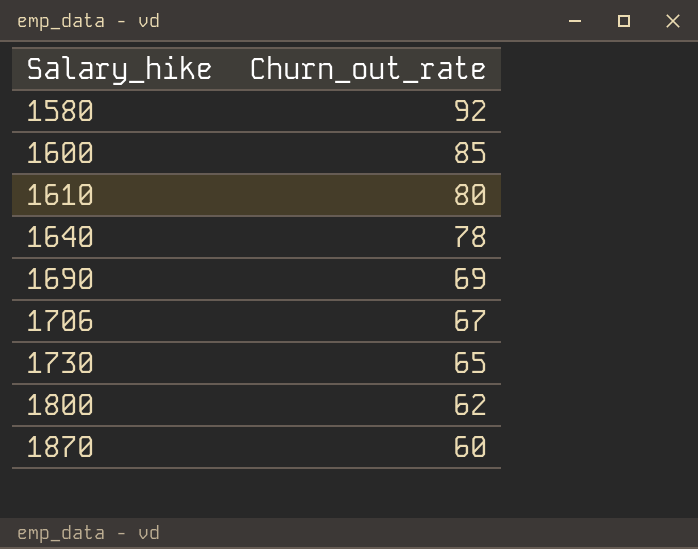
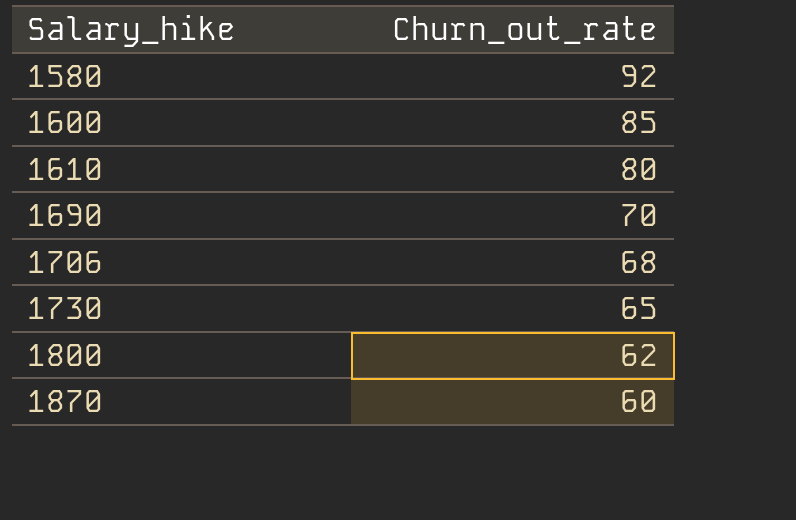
row 1640: 78 -> none
1690 | Churn_out_rate: 69 -> 70
1706 | Churn_out_rate: 67 -> 68

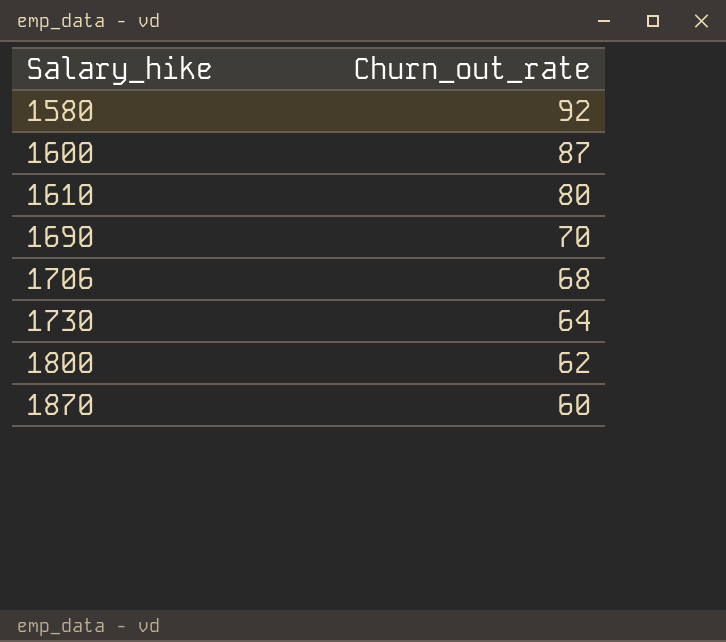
1600 | Churn_out_rate: 85 -> 87
1730 | Churn_out_rate: 65 -> 64

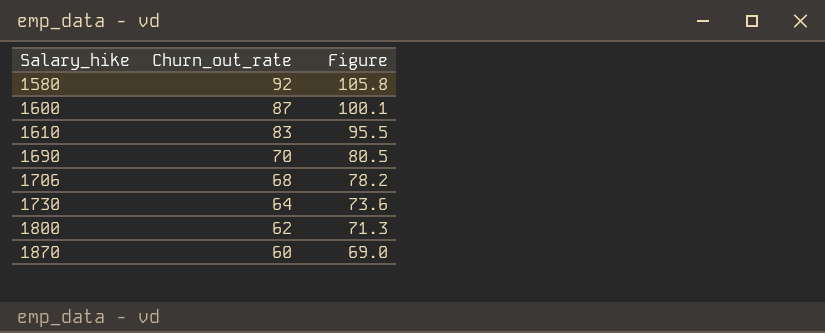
column Figure | formula: none -> [Churn_out_rate] * 1.15
1610 | Churn_out_rate: 80 -> 83

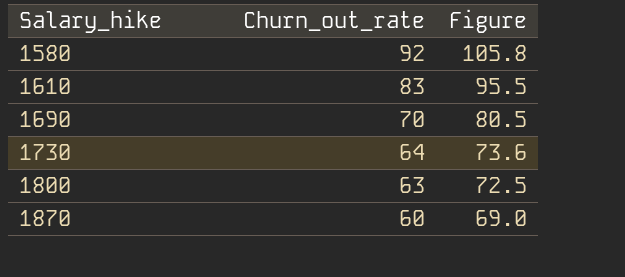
row 1600: 87 | 100.1 -> none
row 1706: 68 | 78.2 -> none
1800 | Churn_out_rate: 62 -> 63
1800 | Figure: 71.3 -> 72.5

